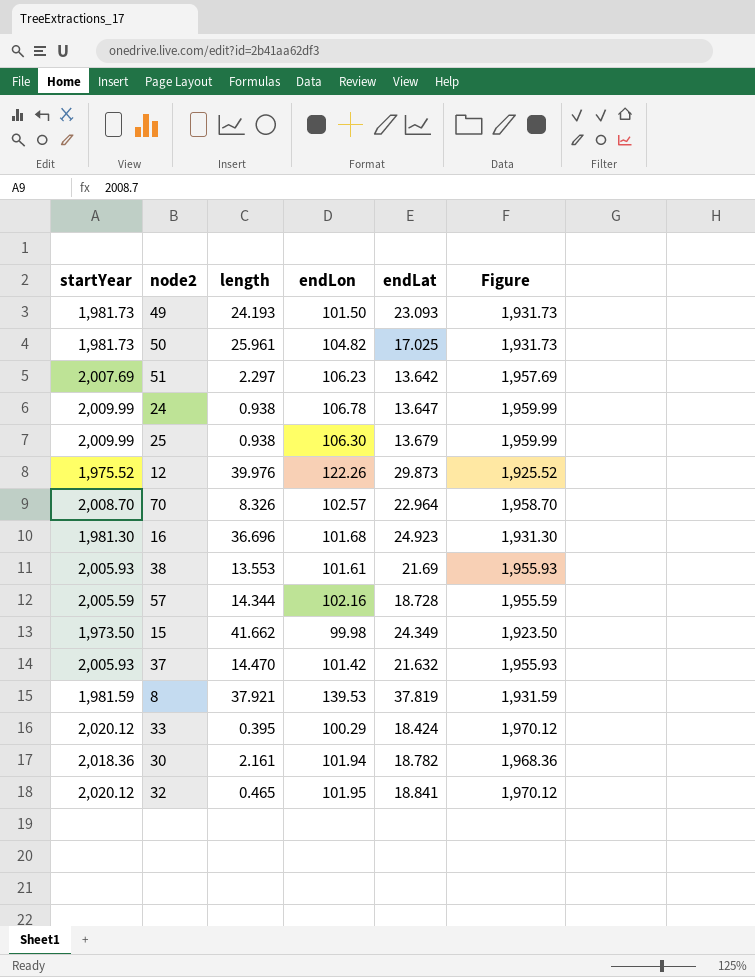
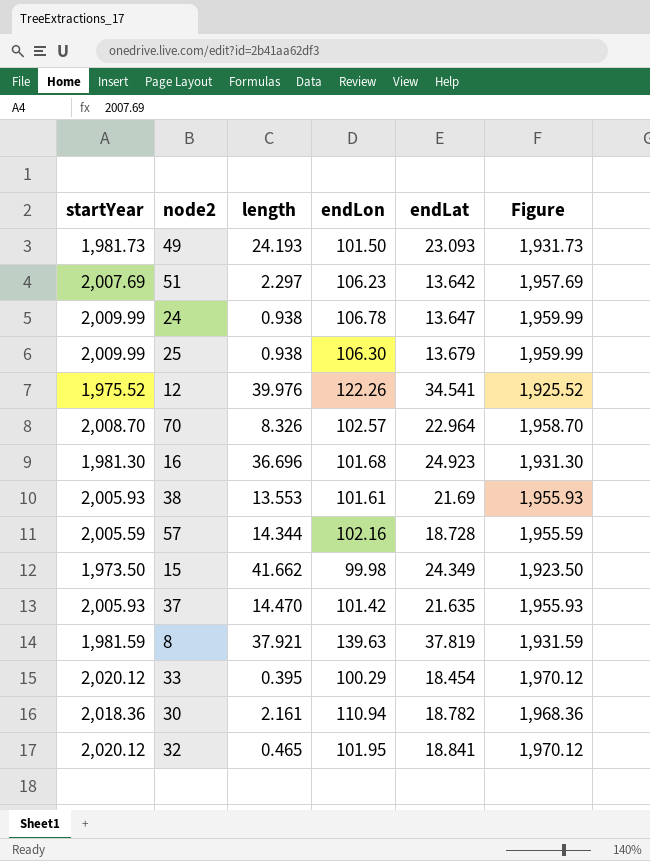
row 50: 1,981.73 | 25.961 | 104.82 | 17.025 | 1,931.73 -> none
12 | endLat: 29.873 -> 34.541
37 | endLat: 21.632 -> 21.635
8 | endLon: 139.53 -> 139.63
33 | endLat: 18.424 -> 18.454
30 | endLon: 101.94 -> 110.94

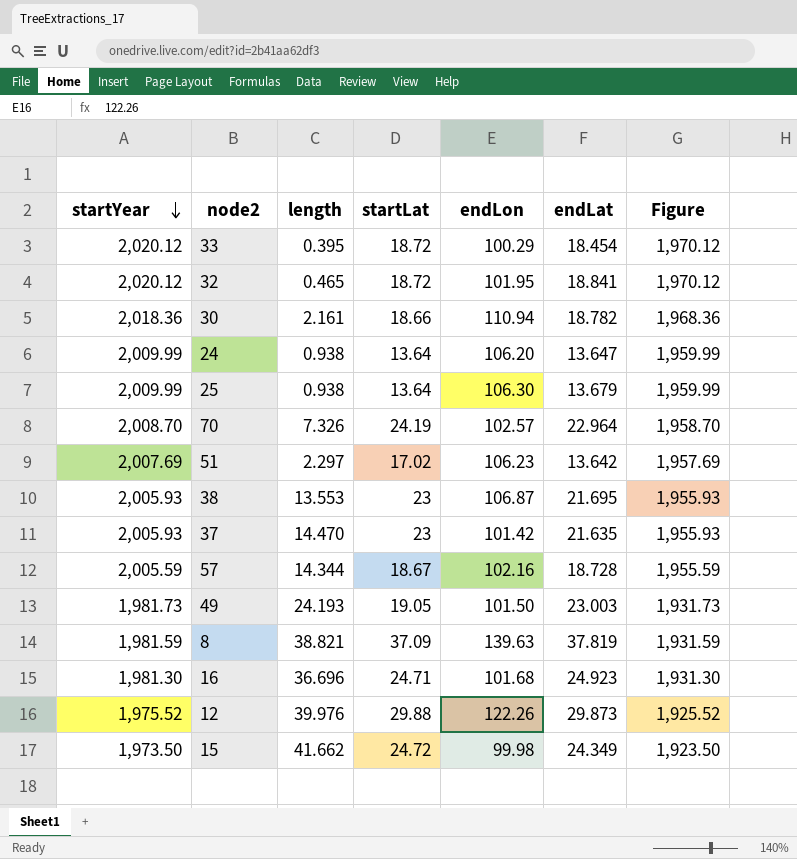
row order: none -> startYear descending
column startLat | position: none -> 4
24 | endLon: 106.78 -> 106.20
70 | length: 8.326 -> 7.326
38 | endLon: 101.61 -> 106.87
38 | endLat: 21.69 -> 21.695
49 | endLat: 23.093 -> 23.003
8 | length: 37.921 -> 38.821
12 | endLat: 34.541 -> 29.873

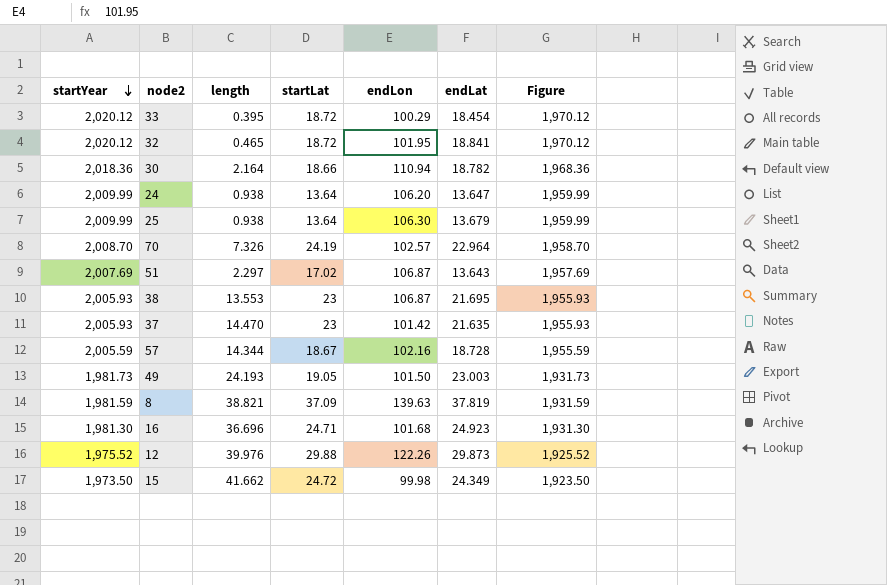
30 | length: 2.161 -> 2.164
51 | endLon: 106.23 -> 106.87
51 | endLat: 13.642 -> 13.643

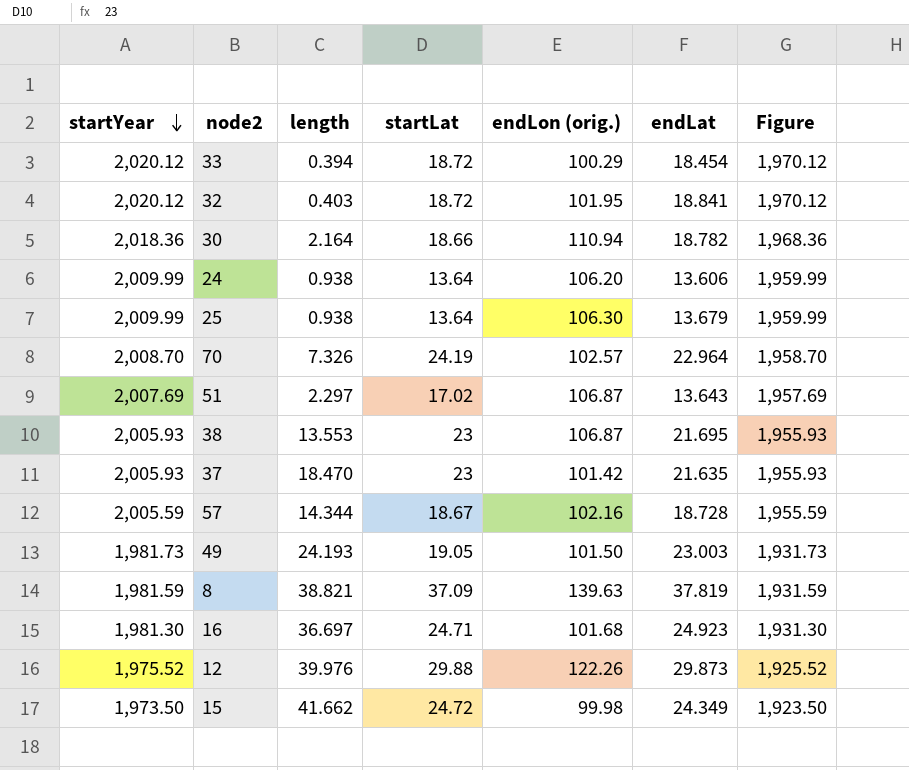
column name: endLon -> endLon (orig.)
33 | length: 0.395 -> 0.394
32 | length: 0.465 -> 0.403
24 | endLat: 13.647 -> 13.606
37 | length: 14.470 -> 18.470
16 | length: 36.696 -> 36.697

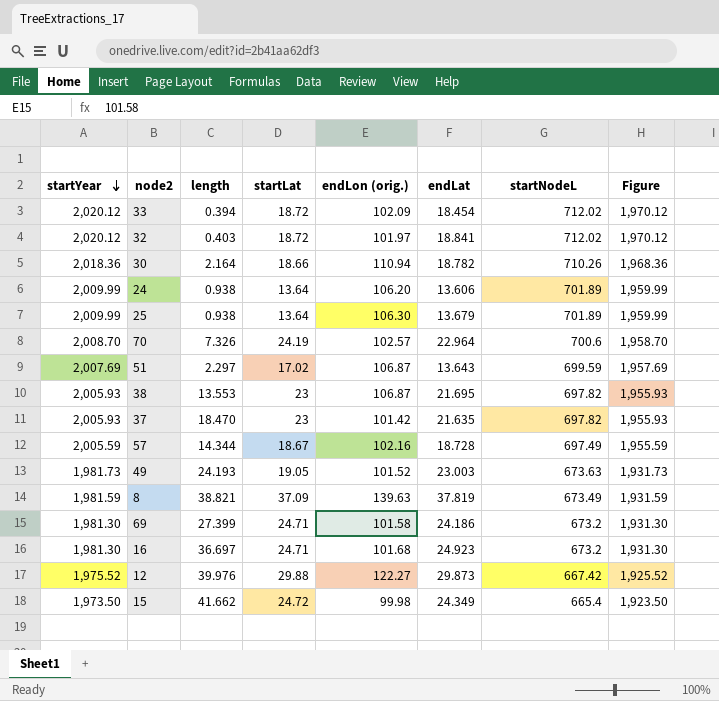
column startNodeL | position: none -> 7
33 | endLon (orig.): 100.29 -> 102.09
32 | endLon (orig.): 101.95 -> 101.97
49 | endLon (orig.): 101.50 -> 101.52
row 69: none -> 1,981.30 | 27.399 | 24.71 | 101.58 | 24.186 | 673.2 | 1,931.30
12 | endLon (orig.): 122.26 -> 122.27

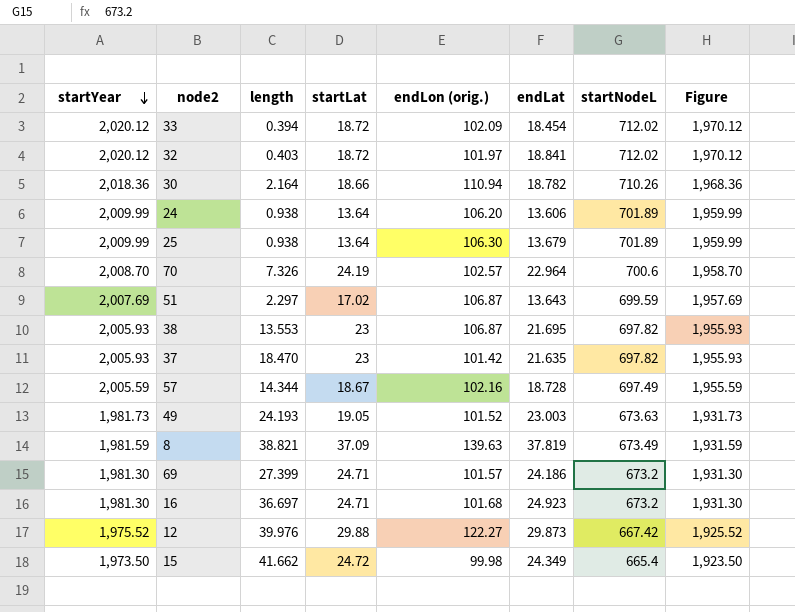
69 | endLon (orig.): 101.58 -> 101.57

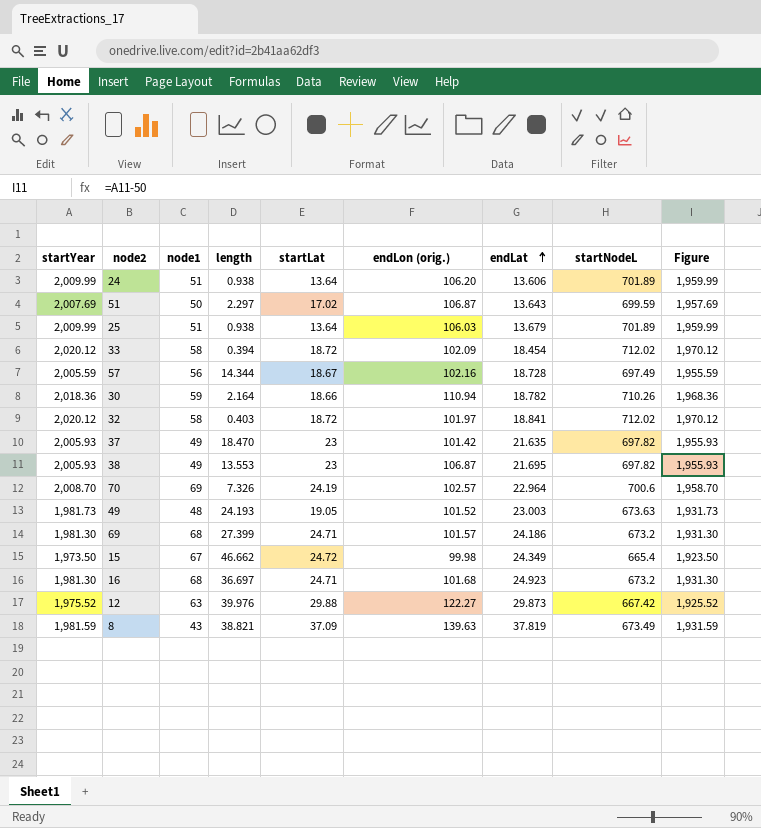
row order: startYear descending -> endLat ascending
column node1 | position: none -> 3
25 | endLon (orig.): 106.30 -> 106.03
15 | length: 41.662 -> 46.662

